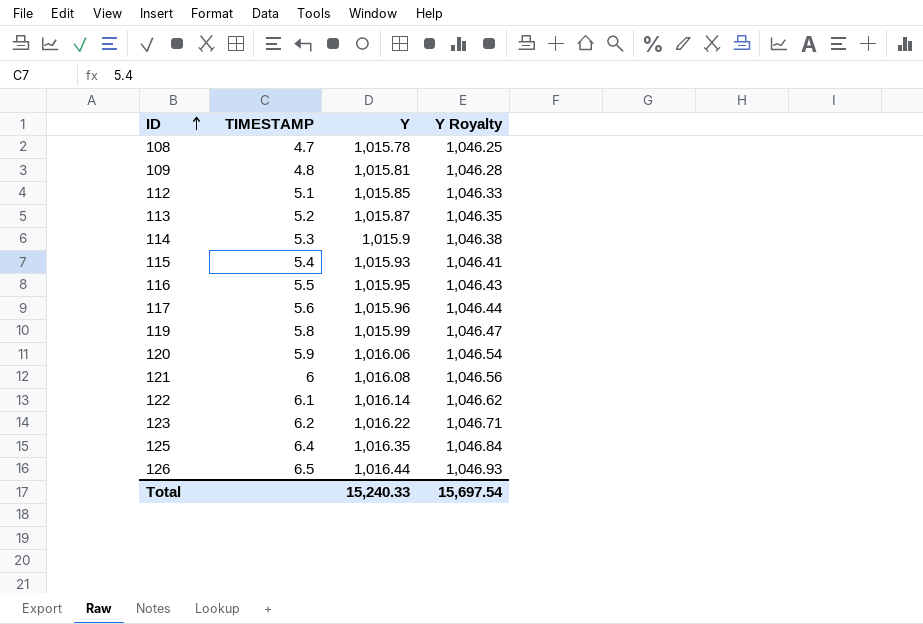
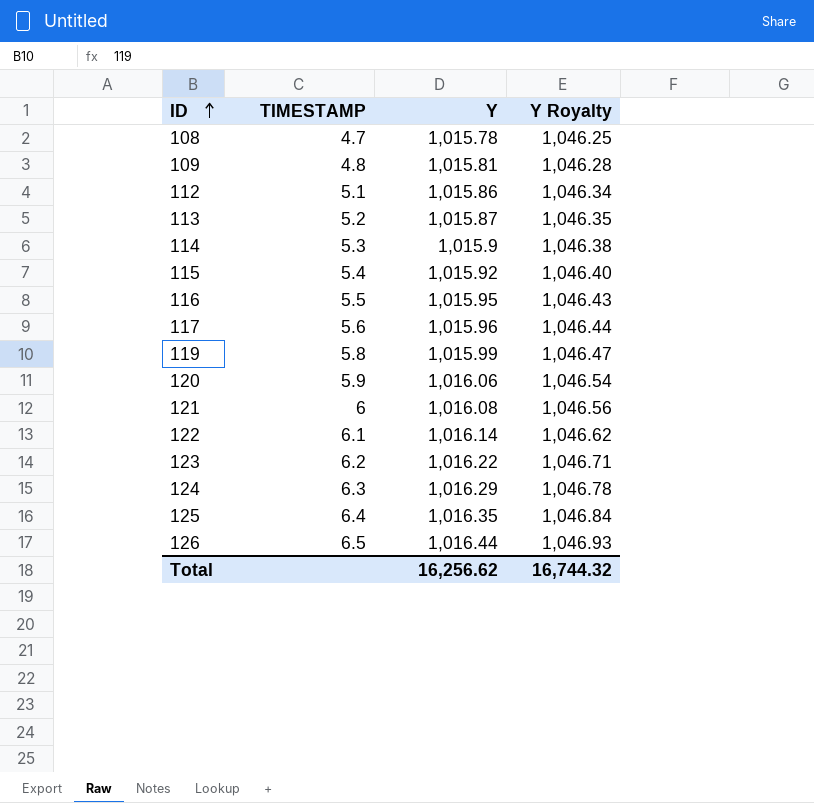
112 | Y: 1,015.85 -> 1,015.86
112 | Y Royalty: 1,046.33 -> 1,046.34
115 | Y: 1,015.93 -> 1,015.92
115 | Y Royalty: 1,046.41 -> 1,046.40
row 124: none -> 6.3 | 1,016.29 | 1,046.78
Total | Y: 15,240.33 -> 16,256.62
Total | Y Royalty: 15,697.54 -> 16,744.32

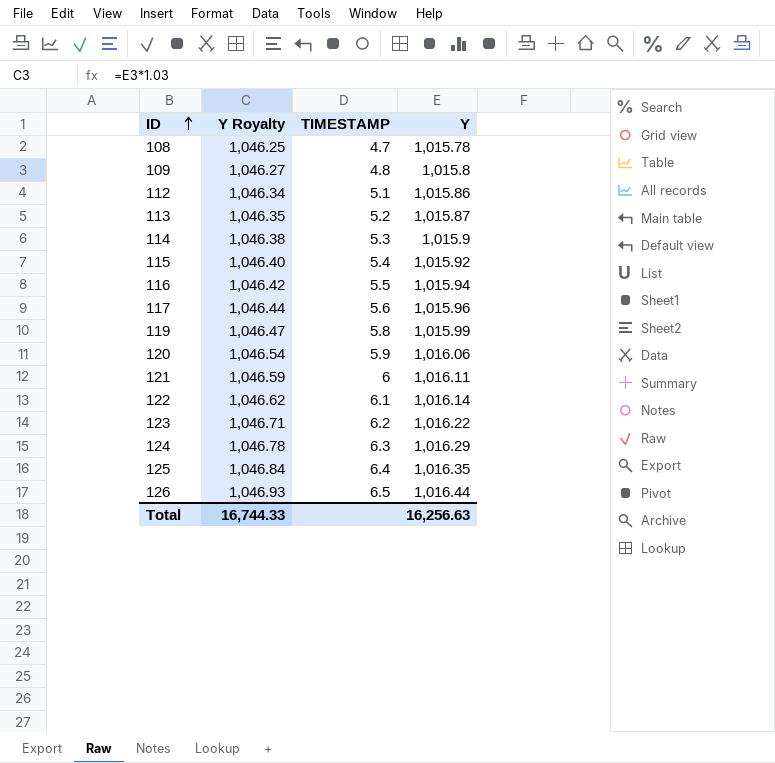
column Y Royalty | position: 4 -> 2
109 | Y Royalty: 1,046.28 -> 1,046.27
109 | Y: 1,015.81 -> 1,015.8
116 | Y Royalty: 1,046.43 -> 1,046.42
116 | Y: 1,015.95 -> 1,015.94
121 | Y Royalty: 1,046.56 -> 1,046.59
121 | Y: 1,016.08 -> 1,016.11
Total | Y Royalty: 16,744.32 -> 16,744.33
Total | Y: 16,256.62 -> 16,256.63

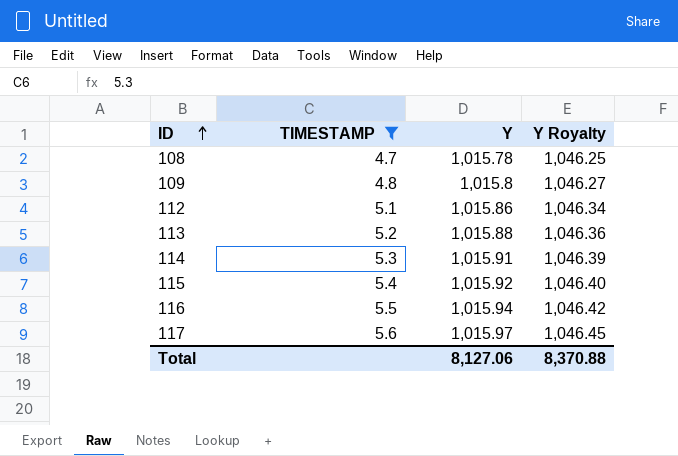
filter: none -> TIMESTAMP <= 5.6
column Y Royalty | position: 2 -> 4
113 | Y: 1,015.87 -> 1,015.88
113 | Y Royalty: 1,046.35 -> 1,046.36
114 | Y: 1,015.9 -> 1,015.91
114 | Y Royalty: 1,046.38 -> 1,046.39
117 | Y: 1,015.96 -> 1,015.97
117 | Y Royalty: 1,046.44 -> 1,046.45
Total | Y: 16,256.63 -> 8,127.06
Total | Y Royalty: 16,744.33 -> 8,370.88

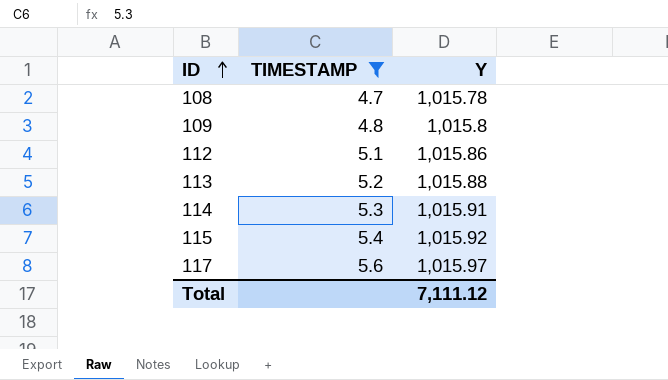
column Y Royalty | formula: [Y] * 1.03 -> none
row 116: 5.5 | 1,015.94 | 1,046.42 -> none
Total | Y: 8,127.06 -> 7,111.12

